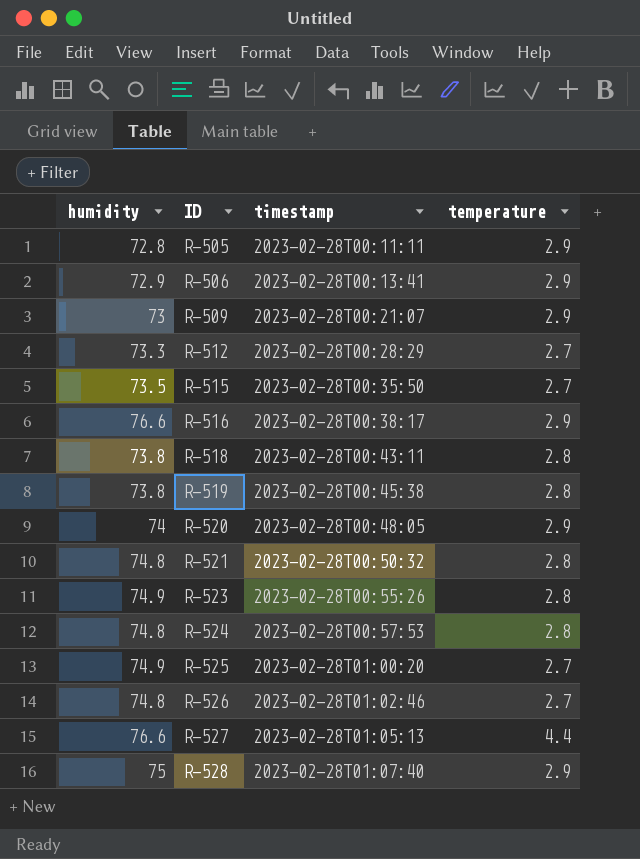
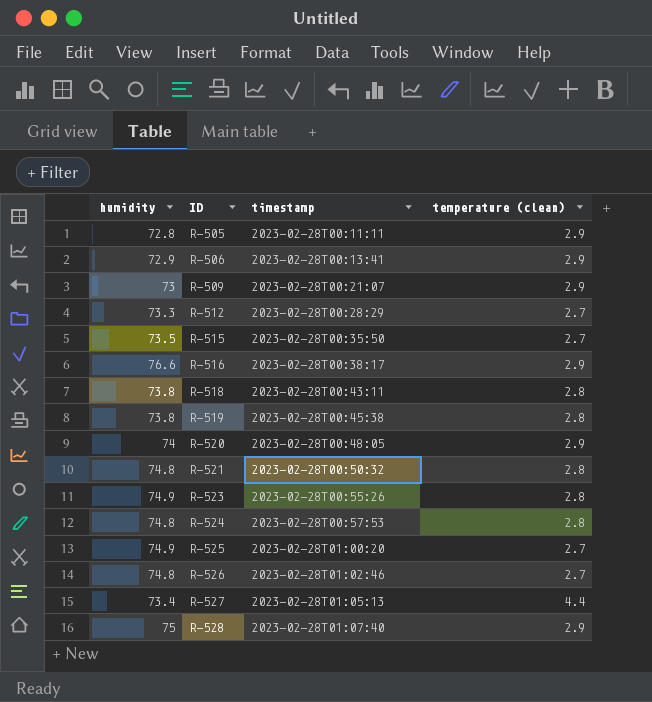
column name: temperature -> temperature (clean)
R-527 | humidity: 76.6 -> 73.4

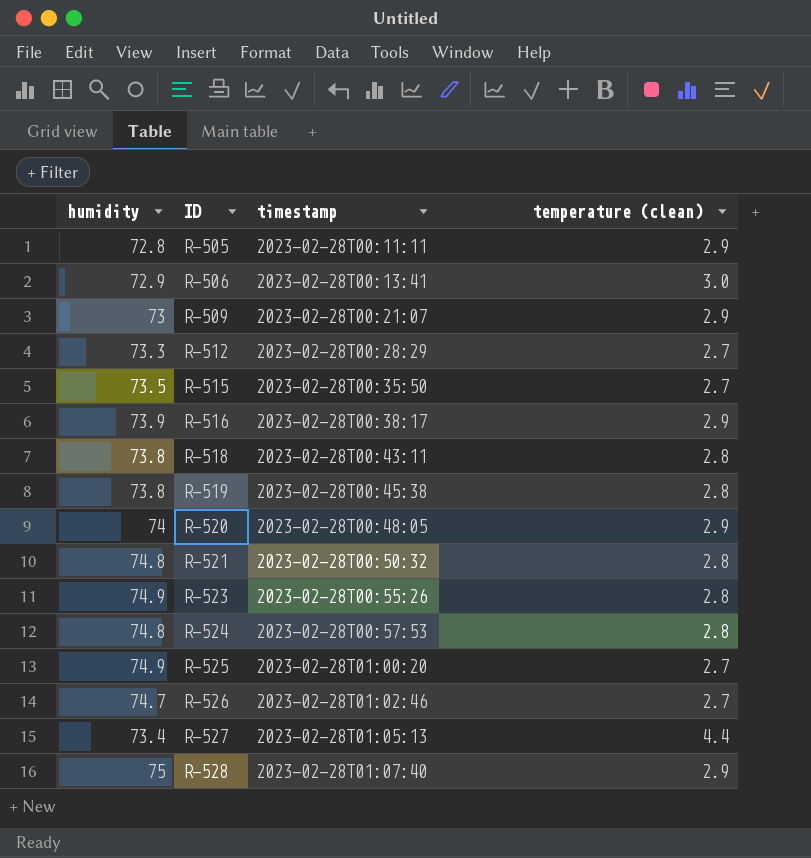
R-506 | temperature (clean): 2.9 -> 3.0
R-516 | humidity: 76.6 -> 73.9
R-526 | humidity: 74.8 -> 74.7

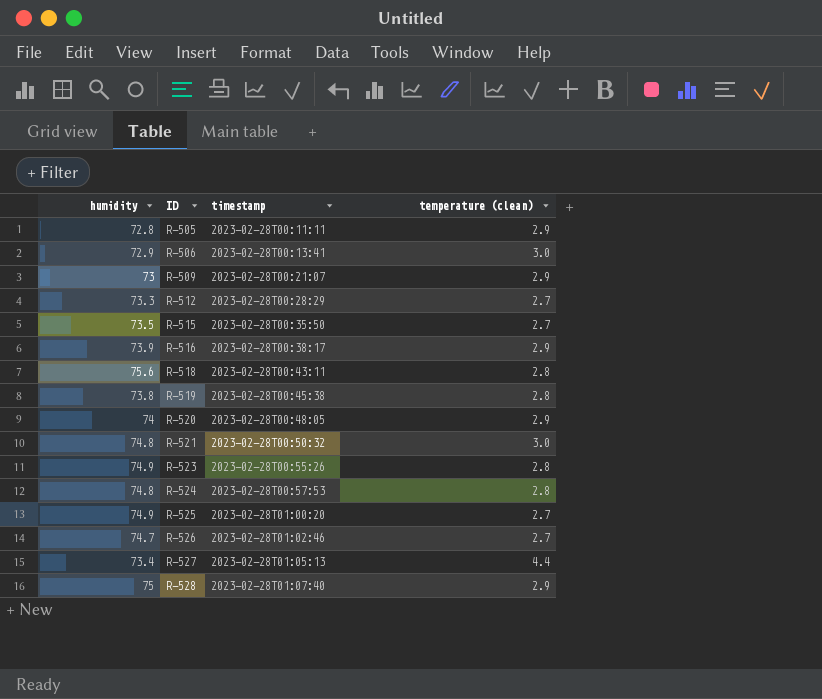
R-518 | humidity: 73.8 -> 75.6
R-521 | temperature (clean): 2.8 -> 3.0

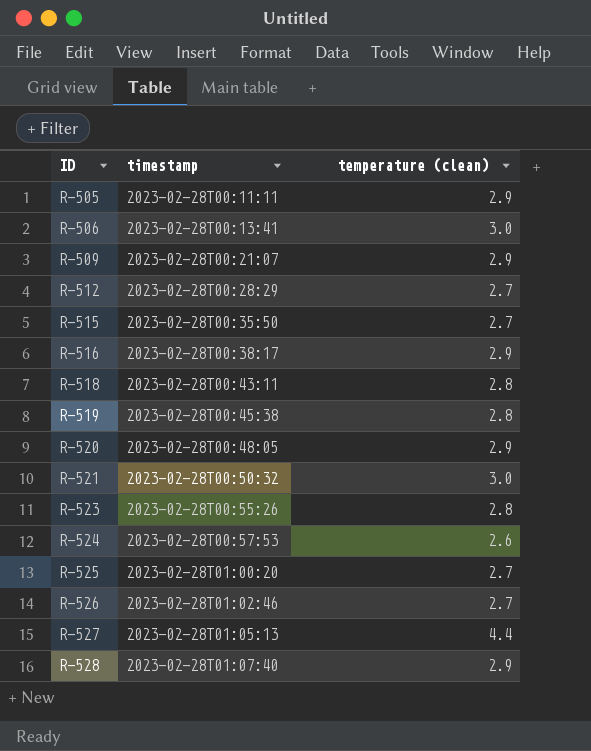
column humidity | position: 1 -> none
R-524 | temperature (clean): 2.8 -> 2.6

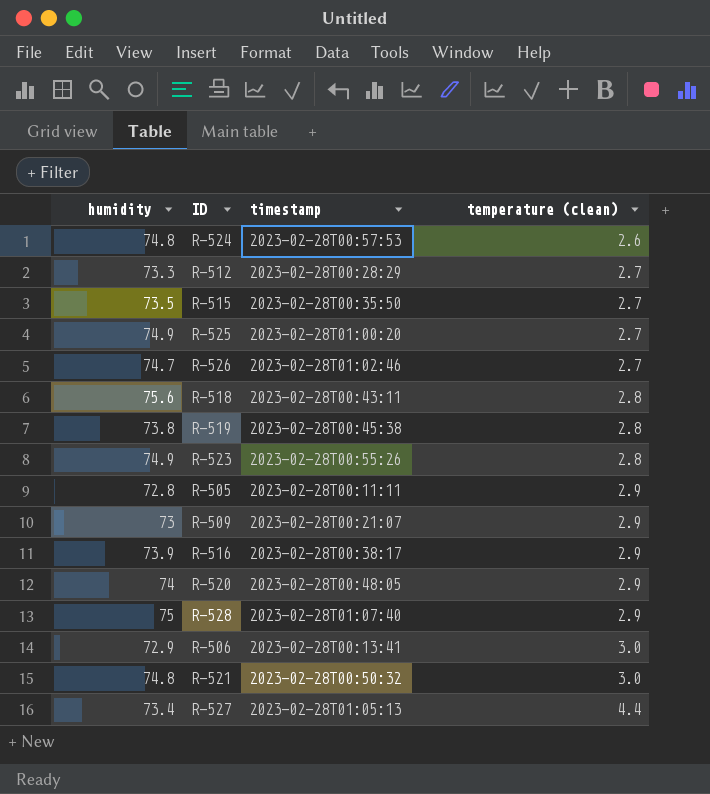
row order: ID ascending -> temperature (clean) ascending
column humidity | position: none -> 1

